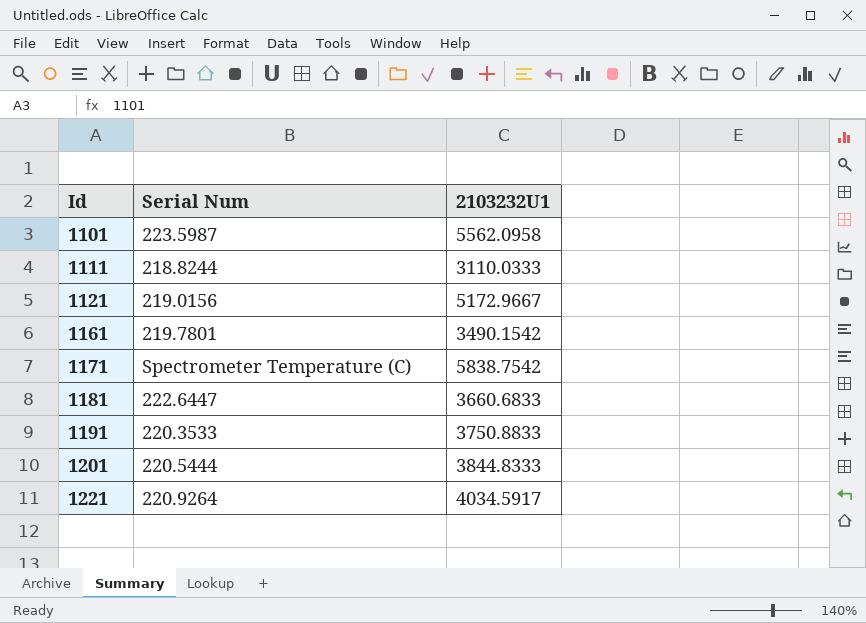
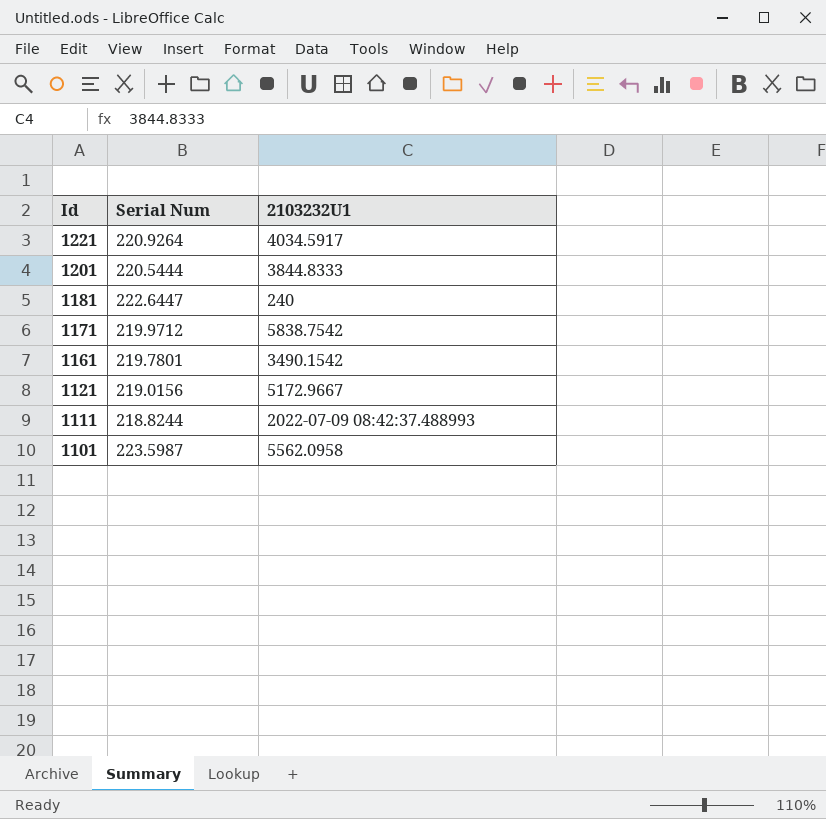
row order: Id ascending -> Id descending
row 1191: 220.3533 | 3750.8833 -> none
1181 | 2103232U1: 3660.6833 -> 240
1171 | Serial Num: Spectrometer Temperature (C) -> 219.9712
1111 | 2103232U1: 3110.0333 -> 2022-07-09 08:42:37.488993

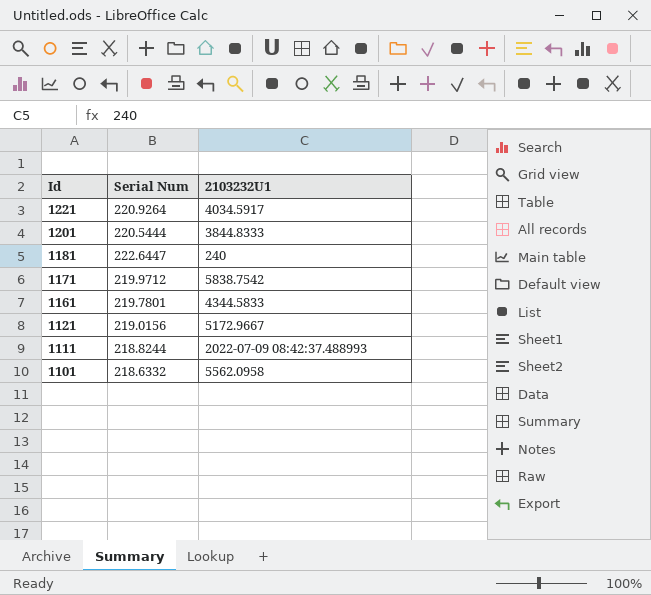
1161 | 2103232U1: 3490.1542 -> 4344.5833
1101 | Serial Num: 223.5987 -> 218.6332

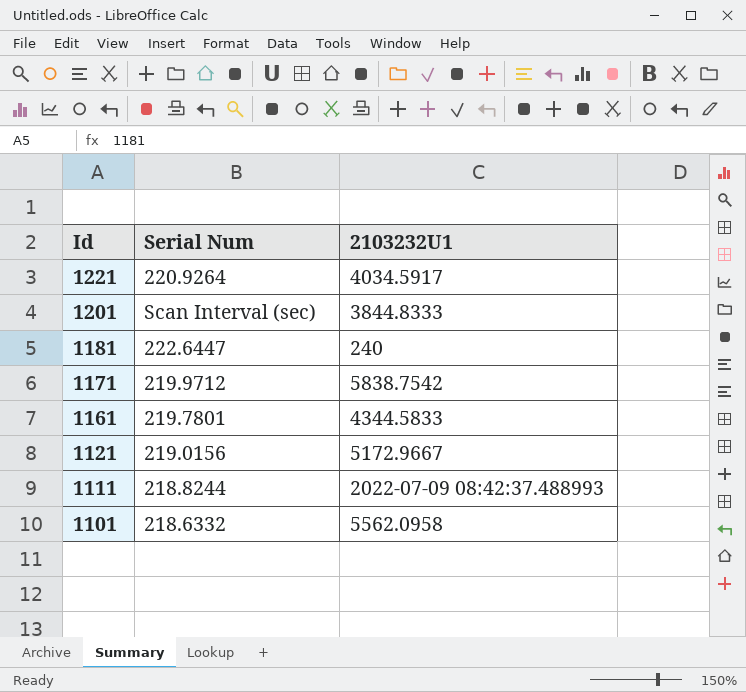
1201 | Serial Num: 220.5444 -> Scan Interval (sec)

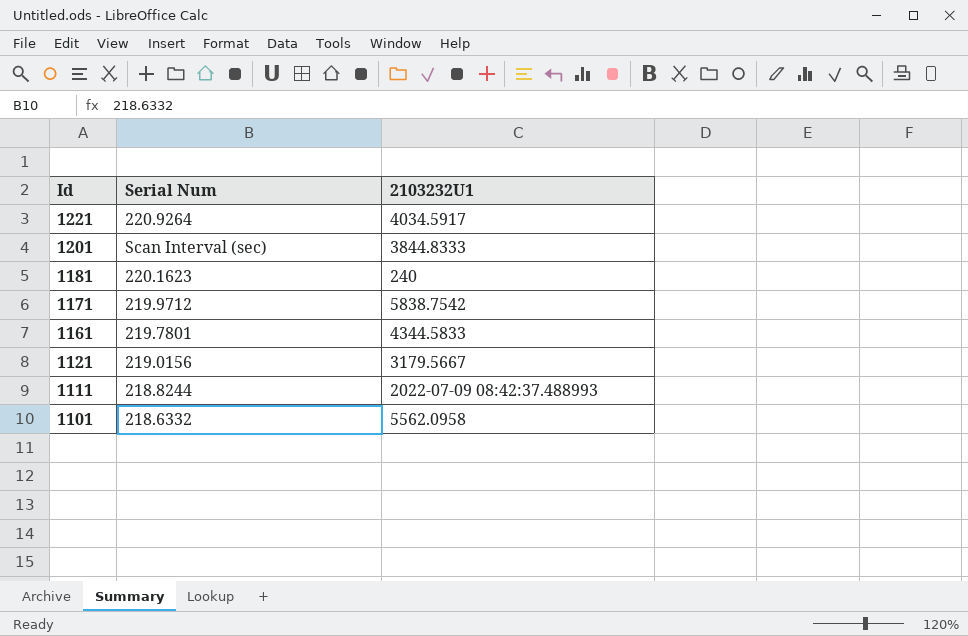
1181 | Serial Num: 222.6447 -> 220.1623
1121 | 2103232U1: 5172.9667 -> 3179.5667

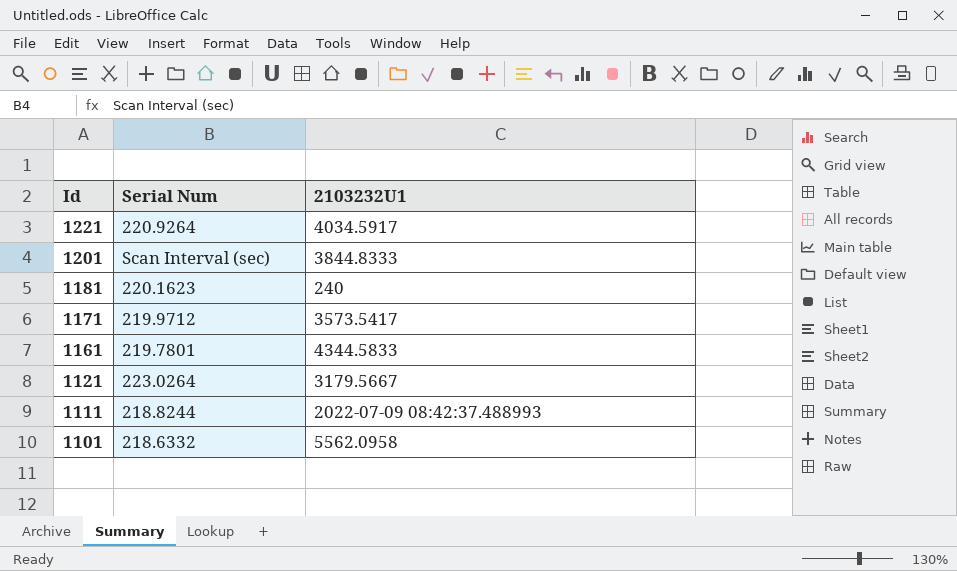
1171 | 2103232U1: 5838.7542 -> 3573.5417
1121 | Serial Num: 219.0156 -> 223.0264

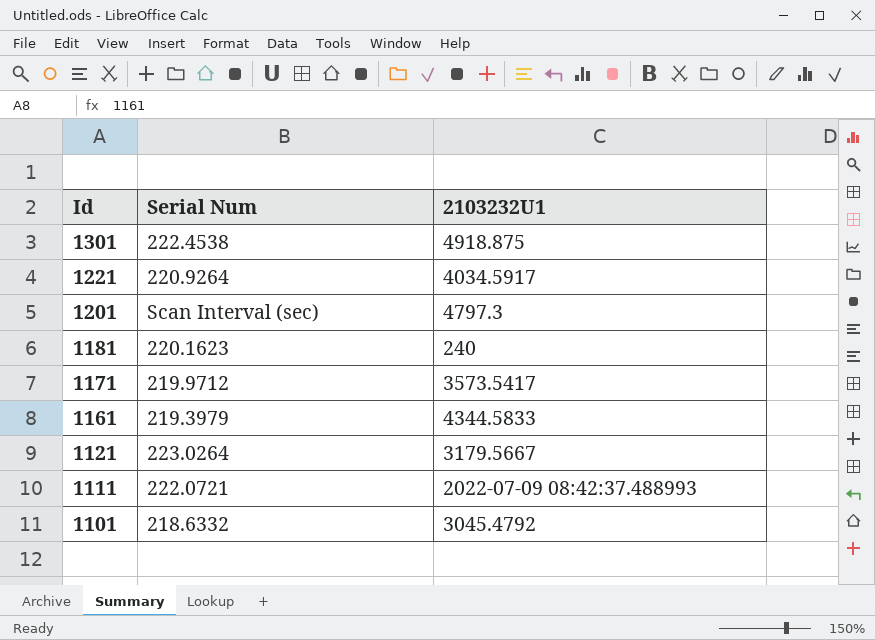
row 1301: none -> 222.4538 | 4918.875
1201 | 2103232U1: 3844.8333 -> 4797.3
1161 | Serial Num: 219.7801 -> 219.3979
1111 | Serial Num: 218.8244 -> 222.0721
1101 | 2103232U1: 5562.0958 -> 3045.4792

